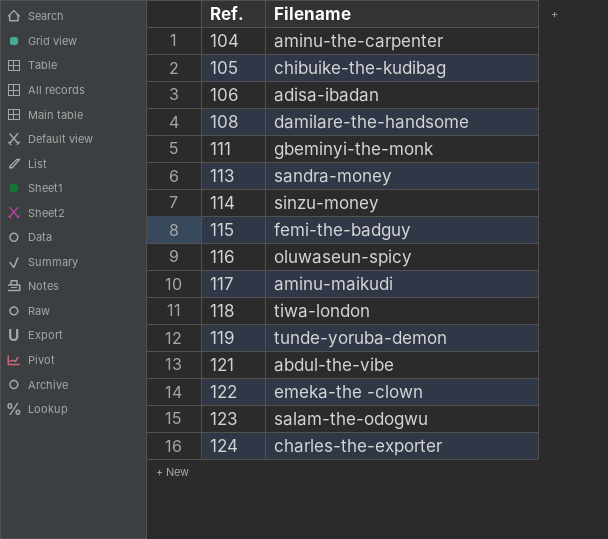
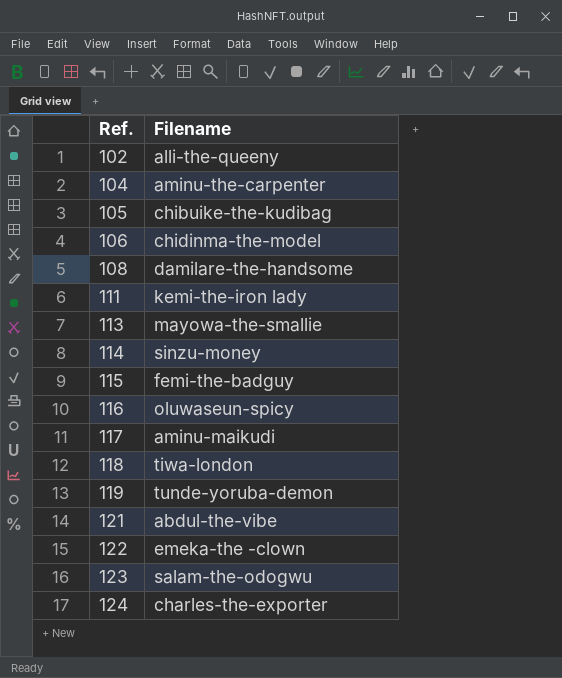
row 102: none -> alli-the-queeny
106 | Filename: adisa-ibadan -> chidinma-the-model
111 | Filename: gbeminyi-the-monk -> kemi-the-iron lady
113 | Filename: sandra-money -> mayowa-the-smallie

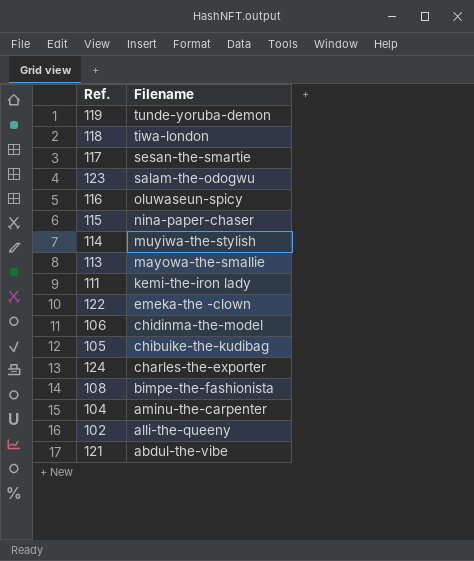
row order: Ref. ascending -> Filename descending
117 | Filename: aminu-maikudi -> sesan-the-smartie
115 | Filename: femi-the-badguy -> nina-paper-chaser
114 | Filename: sinzu-money -> muyiwa-the-stylish
108 | Filename: damilare-the-handsome -> bimpe-the-fashionista

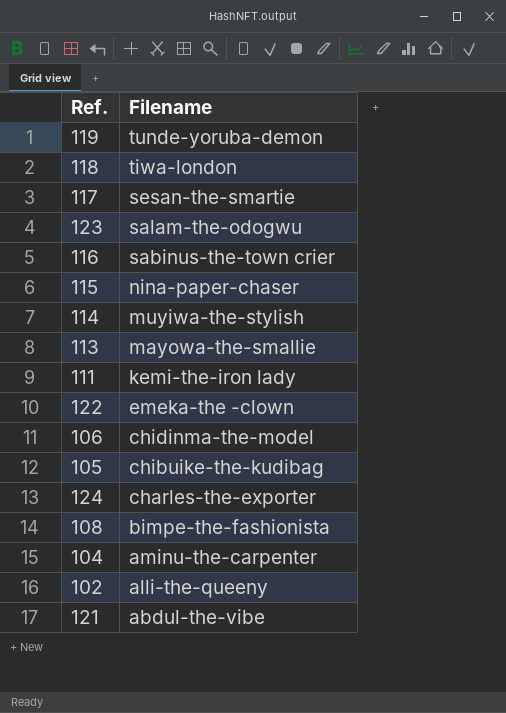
116 | Filename: oluwaseun-spicy -> sabinus-the-town crier

